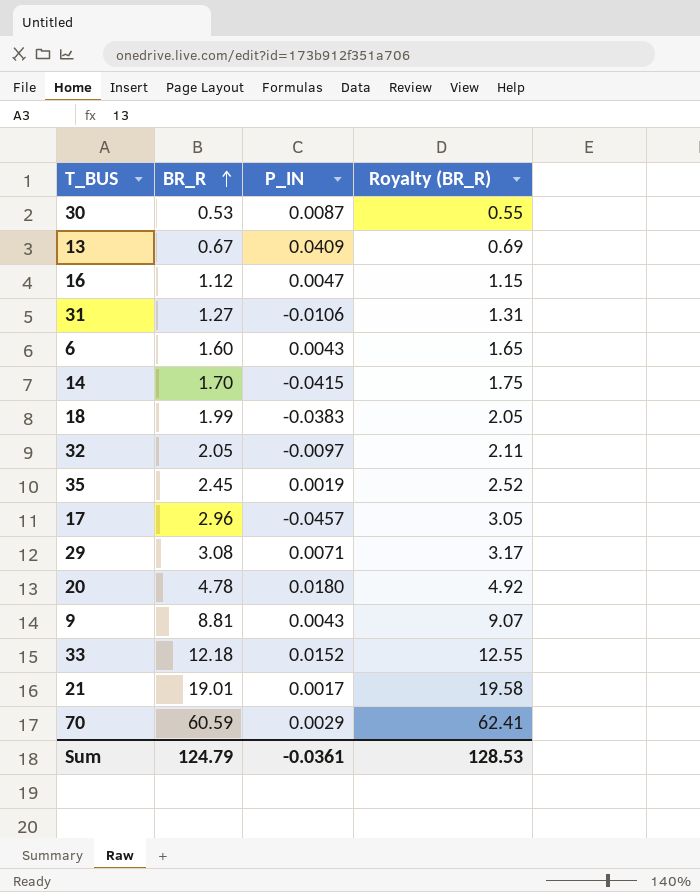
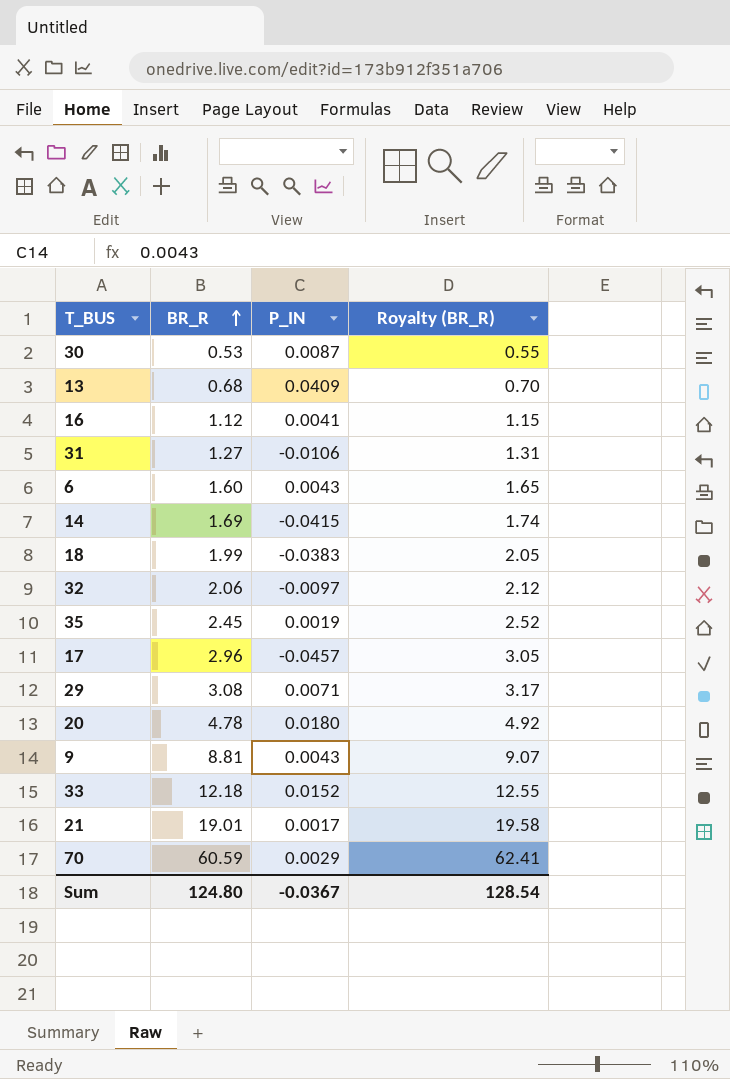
13 | BR_R: 0.67 -> 0.68
13 | Royalty (BR_R): 0.69 -> 0.70
16 | P_IN: 0.0047 -> 0.0041
14 | BR_R: 1.70 -> 1.69
14 | Royalty (BR_R): 1.75 -> 1.74
32 | BR_R: 2.05 -> 2.06
32 | Royalty (BR_R): 2.11 -> 2.12
Sum | BR_R: 124.79 -> 124.80
Sum | P_IN: -0.0361 -> -0.0367
Sum | Royalty (BR_R): 128.53 -> 128.54

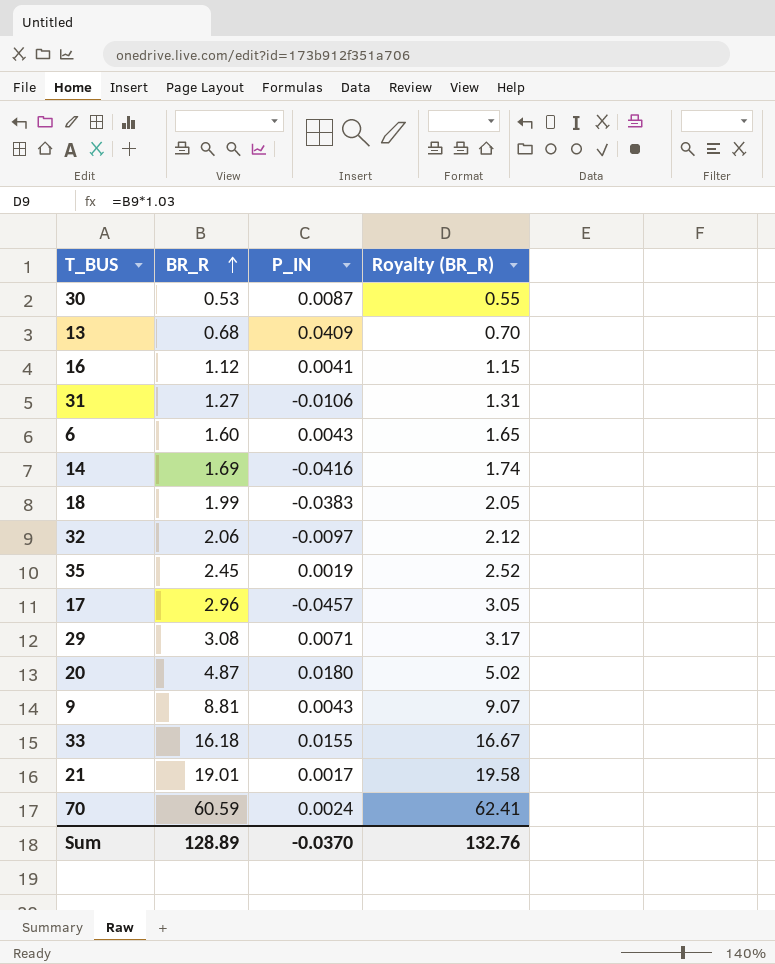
14 | P_IN: -0.0415 -> -0.0416
20 | BR_R: 4.78 -> 4.87
20 | Royalty (BR_R): 4.92 -> 5.02
33 | BR_R: 12.18 -> 16.18
33 | P_IN: 0.0152 -> 0.0155
33 | Royalty (BR_R): 12.55 -> 16.67
70 | P_IN: 0.0029 -> 0.0024
Sum | BR_R: 124.80 -> 128.89
Sum | P_IN: -0.0367 -> -0.0370
Sum | Royalty (BR_R): 128.54 -> 132.76

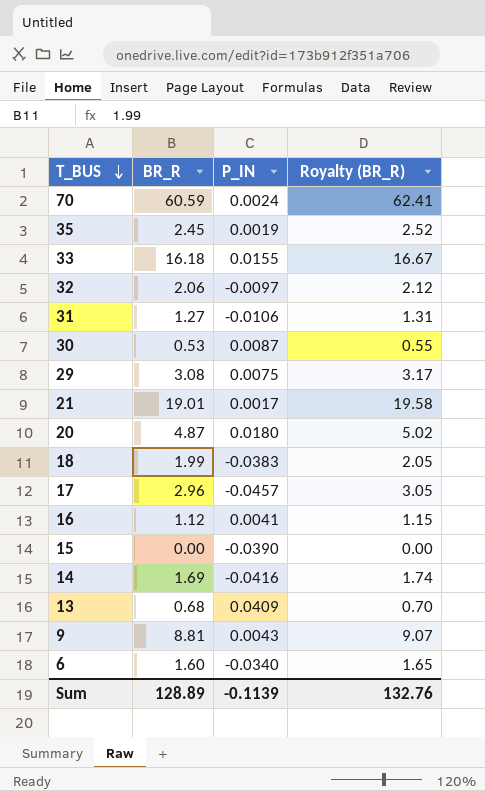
row order: BR_R ascending -> T_BUS descending
29 | P_IN: 0.0071 -> 0.0075
row 15: none -> 0.00 | -0.0390 | 0.00
6 | P_IN: 0.0043 -> -0.0340
Sum | P_IN: -0.0370 -> -0.1139

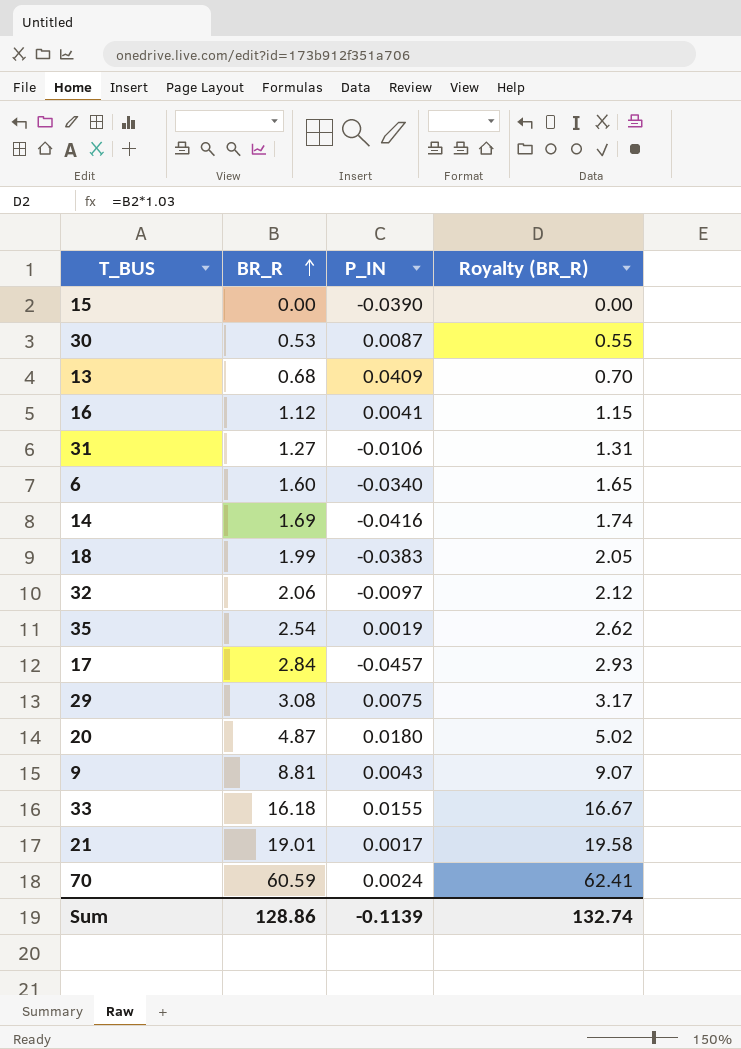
row order: T_BUS descending -> BR_R ascending
35 | BR_R: 2.45 -> 2.54
35 | Royalty (BR_R): 2.52 -> 2.62
17 | BR_R: 2.96 -> 2.84
17 | Royalty (BR_R): 3.05 -> 2.93
Sum | BR_R: 128.89 -> 128.86
Sum | Royalty (BR_R): 132.76 -> 132.74

